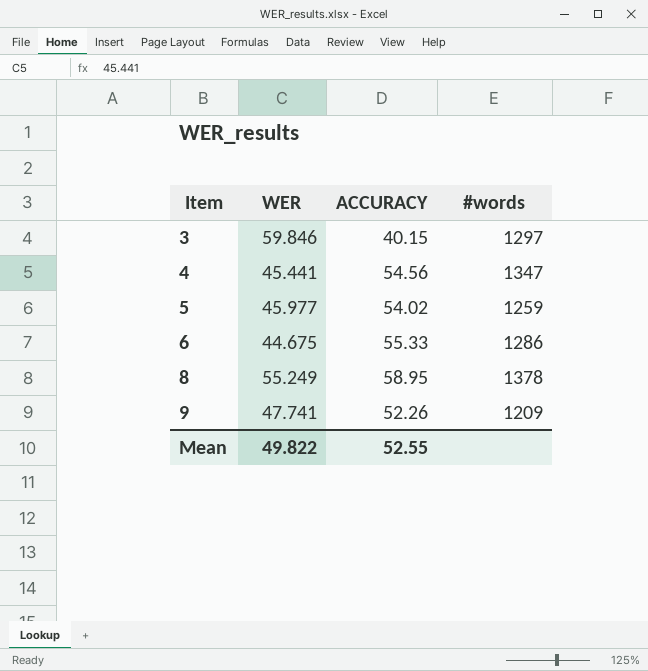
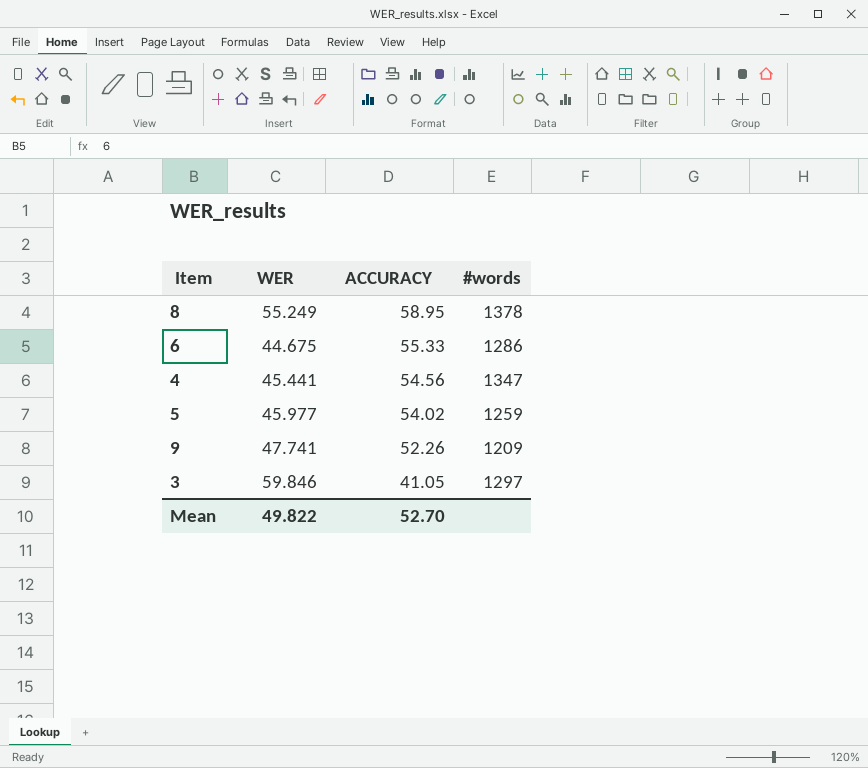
row order: Item ascending -> ACCURACY descending
3 | ACCURACY: 40.15 -> 41.05
Mean | ACCURACY: 52.55 -> 52.70

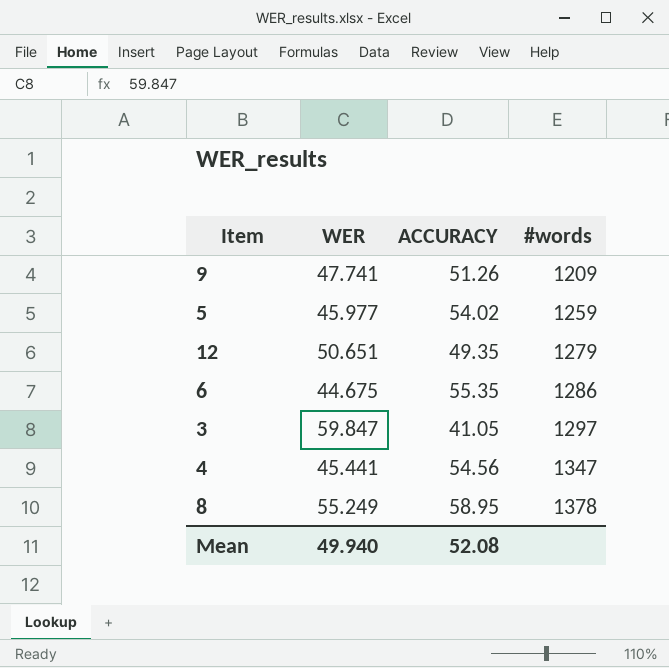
row order: ACCURACY descending -> #words ascending
9 | ACCURACY: 52.26 -> 51.26
row 12: none -> 50.651 | 49.35 | 1279
6 | ACCURACY: 55.33 -> 55.35
3 | WER: 59.846 -> 59.847
Mean | WER: 49.822 -> 49.940
Mean | ACCURACY: 52.70 -> 52.08

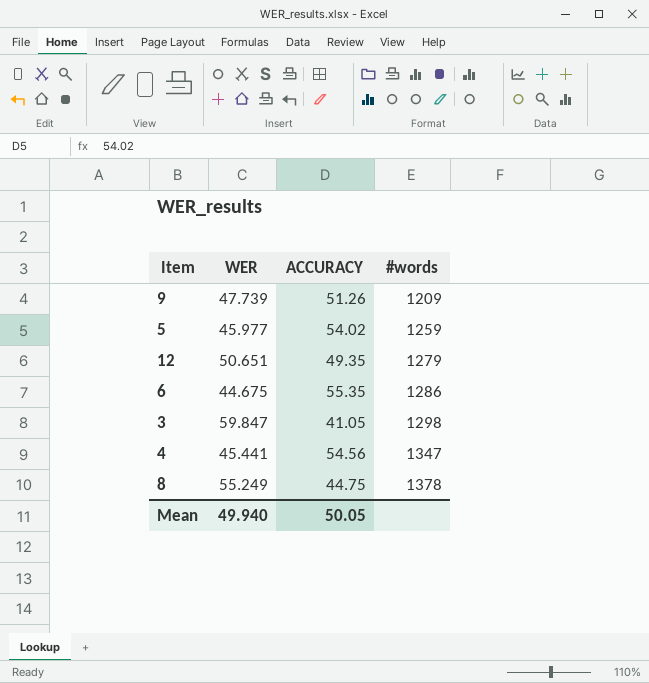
9 | WER: 47.741 -> 47.739
3 | #words: 1297 -> 1298
8 | ACCURACY: 58.95 -> 44.75
Mean | ACCURACY: 52.08 -> 50.05

